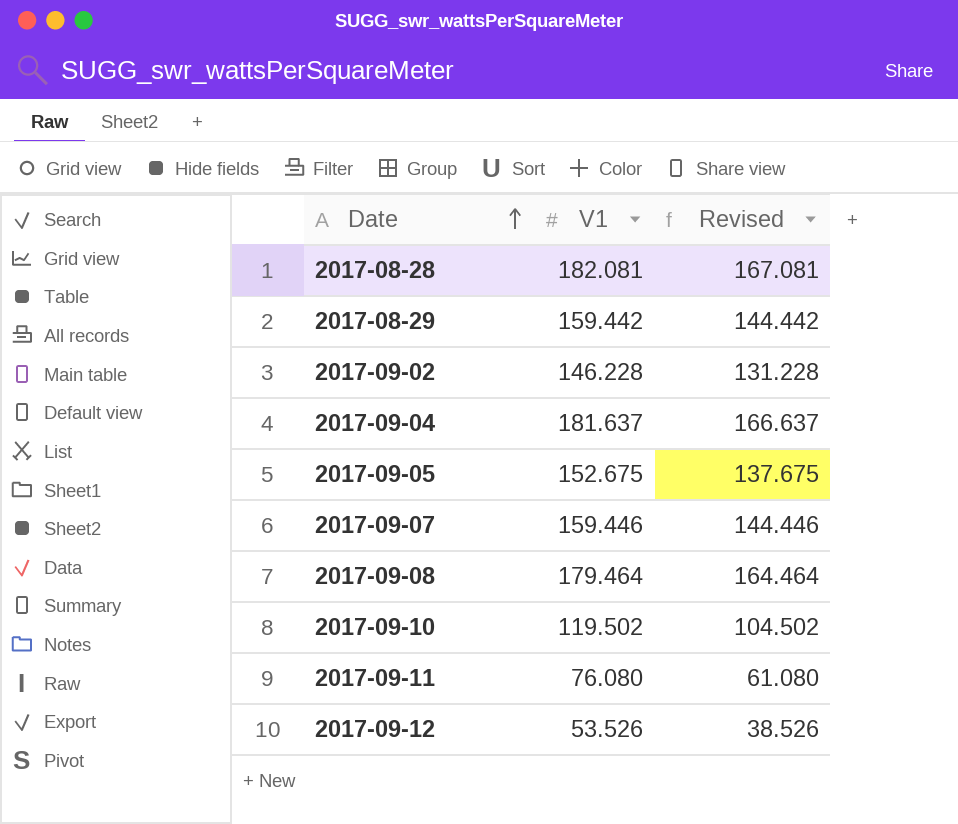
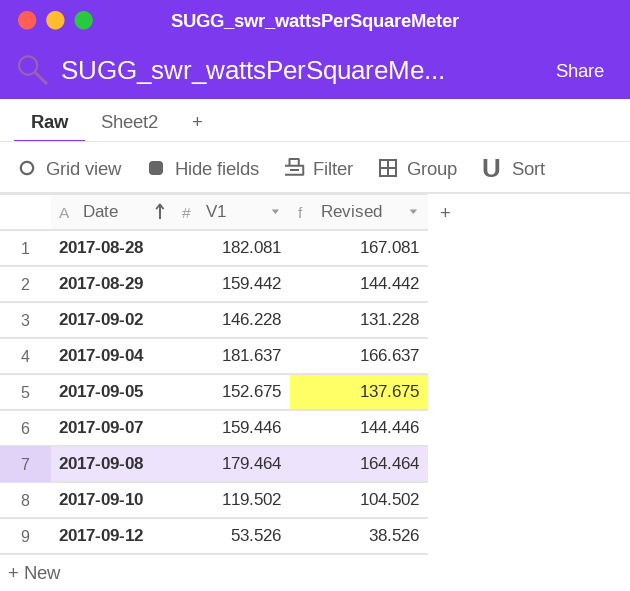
row 2017-09-11: 76.080 | 61.080 -> none

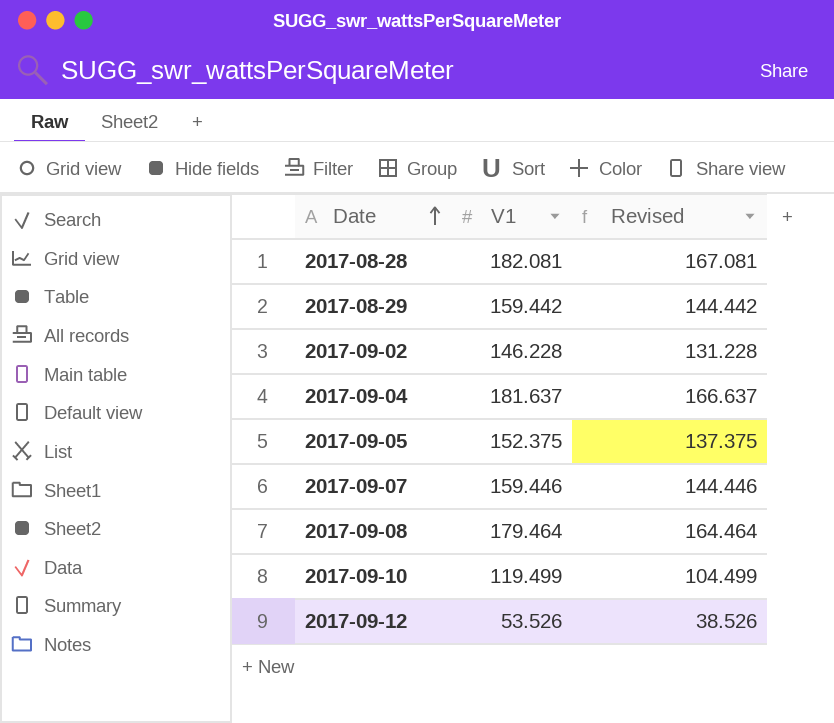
2017-09-05 | V1: 152.675 -> 152.375
2017-09-05 | Revised: 137.675 -> 137.375
2017-09-10 | V1: 119.502 -> 119.499
2017-09-10 | Revised: 104.502 -> 104.499

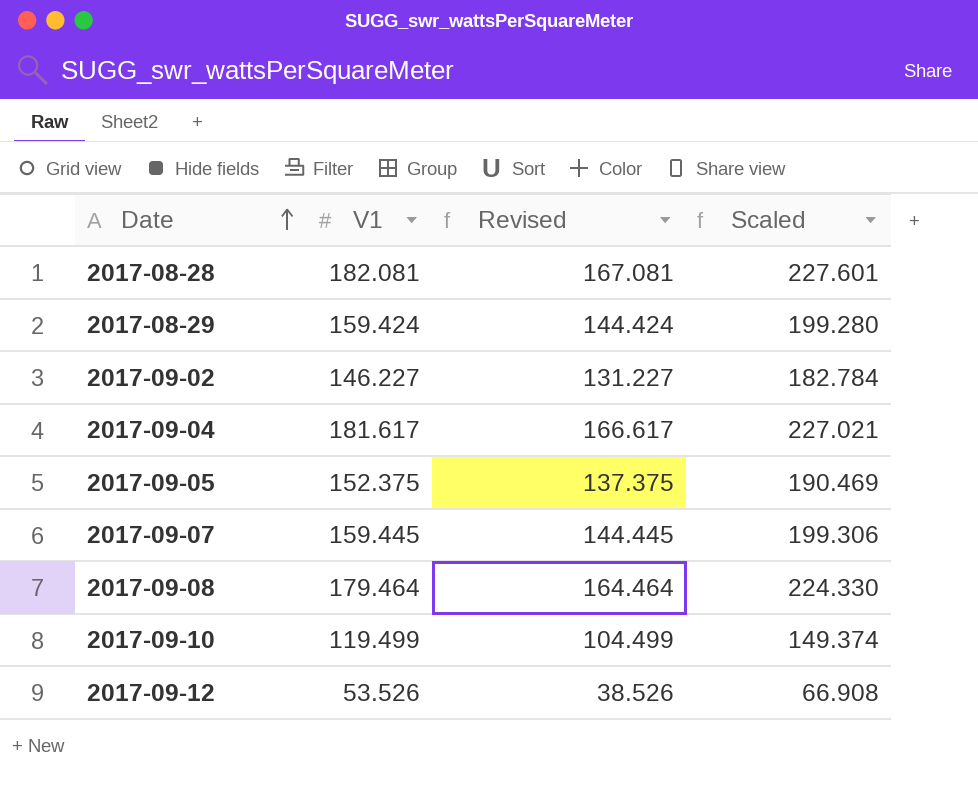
column Scaled | formula: none -> [V1] * 1.25
2017-08-29 | V1: 159.442 -> 159.424
2017-08-29 | Revised: 144.442 -> 144.424
2017-09-02 | V1: 146.228 -> 146.227
2017-09-02 | Revised: 131.228 -> 131.227
2017-09-04 | V1: 181.637 -> 181.617
2017-09-04 | Revised: 166.637 -> 166.617
2017-09-07 | V1: 159.446 -> 159.445
2017-09-07 | Revised: 144.446 -> 144.445

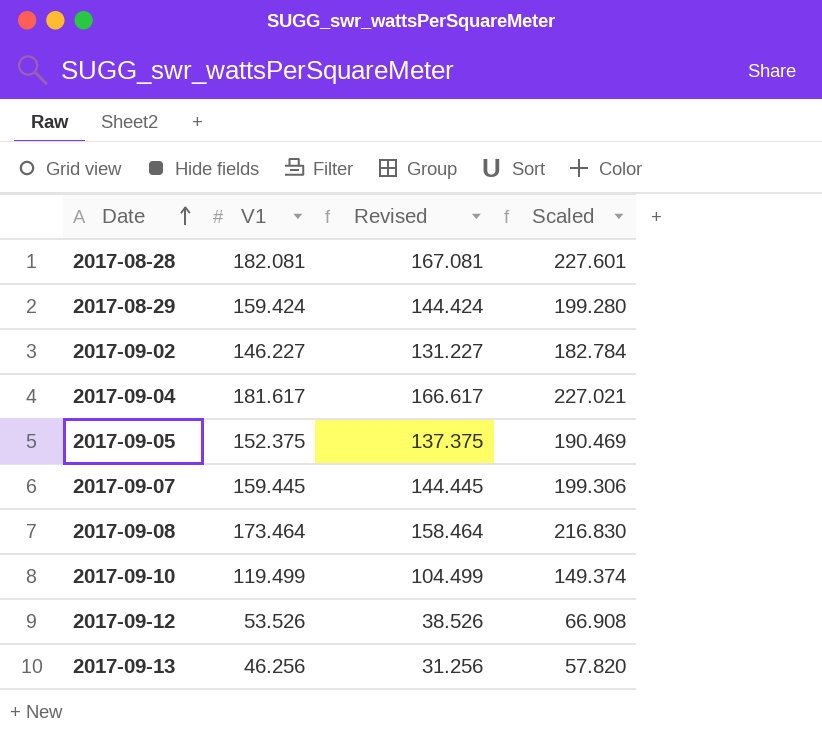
2017-09-08 | V1: 179.464 -> 173.464
2017-09-08 | Revised: 164.464 -> 158.464
2017-09-08 | Scaled: 224.330 -> 216.830
row 2017-09-13: none -> 46.256 | 31.256 | 57.820

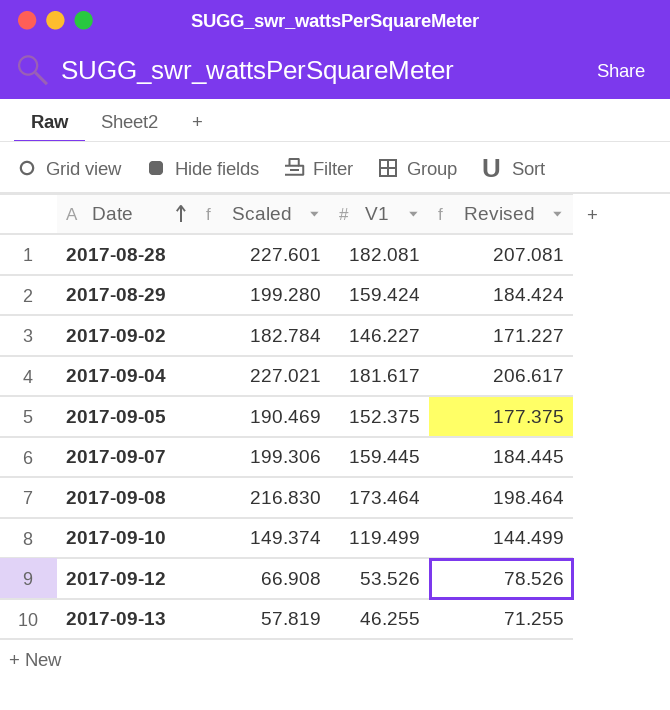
column Scaled | position: 4 -> 2
column Revised | formula: [V1] - 15 -> [V1] + 25
2017-09-13 | Scaled: 57.820 -> 57.819
2017-09-13 | V1: 46.256 -> 46.255

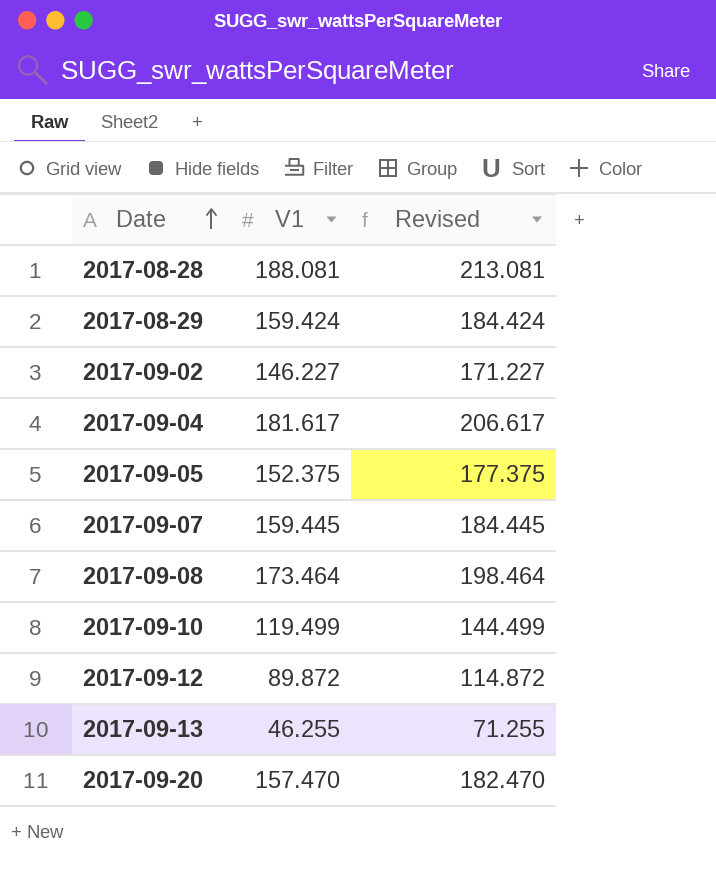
column Scaled | formula: [V1] * 1.25 -> none
2017-08-28 | V1: 182.081 -> 188.081
2017-08-28 | Revised: 207.081 -> 213.081
2017-09-12 | V1: 53.526 -> 89.872
2017-09-12 | Revised: 78.526 -> 114.872
row 2017-09-20: none -> 157.470 | 182.470

